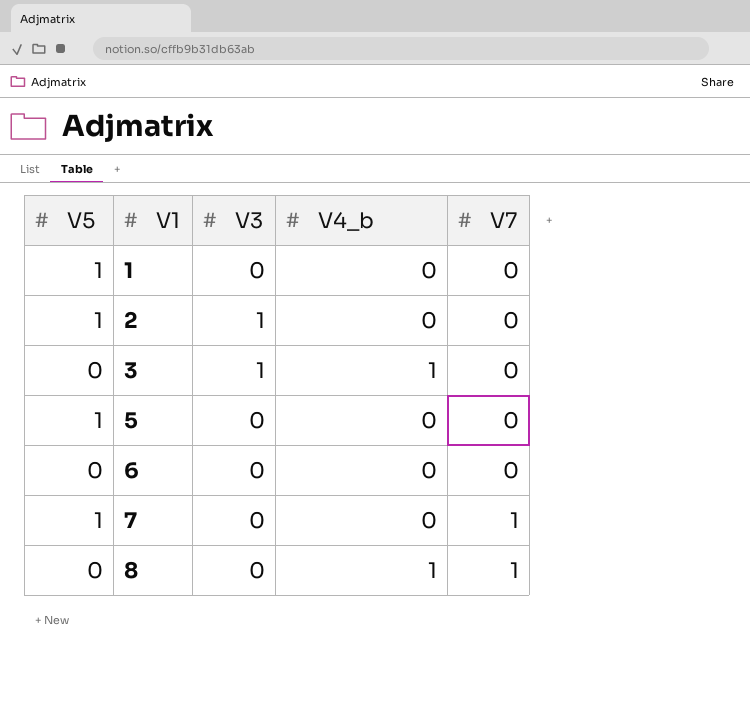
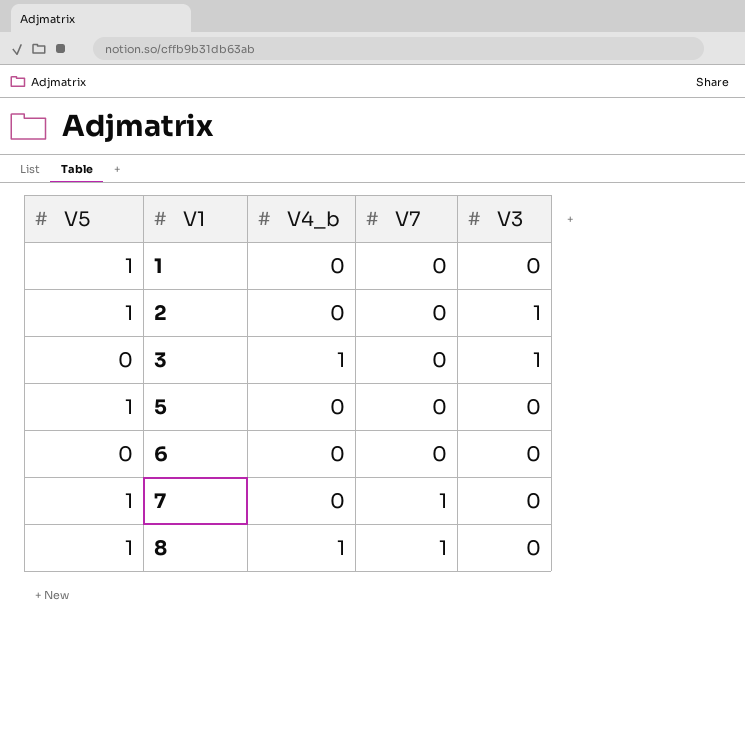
column V3 | position: 3 -> 5
8 | V5: 0 -> 1

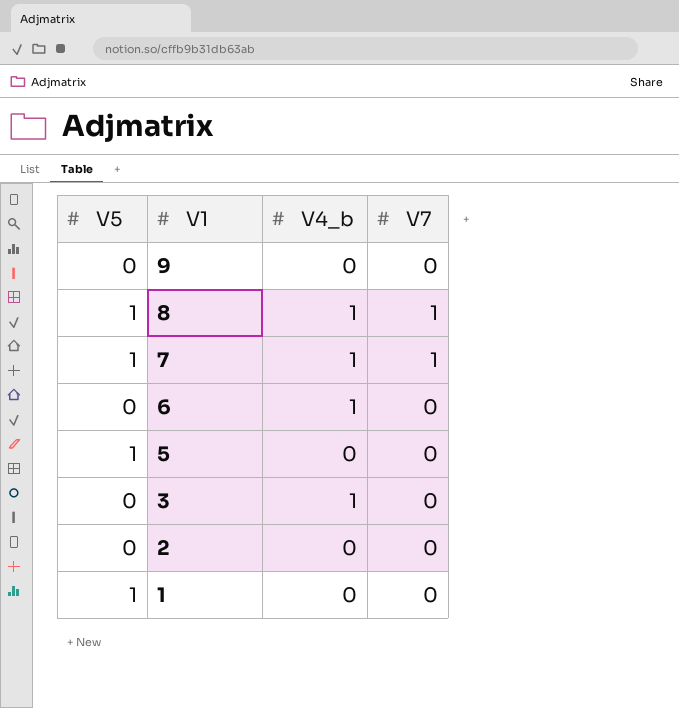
row order: V1 ascending -> V1 descending
column V3 | position: 5 -> none
row 9: none -> 0 | 0 | 0
7 | V4_b: 0 -> 1
6 | V4_b: 0 -> 1
2 | V5: 1 -> 0

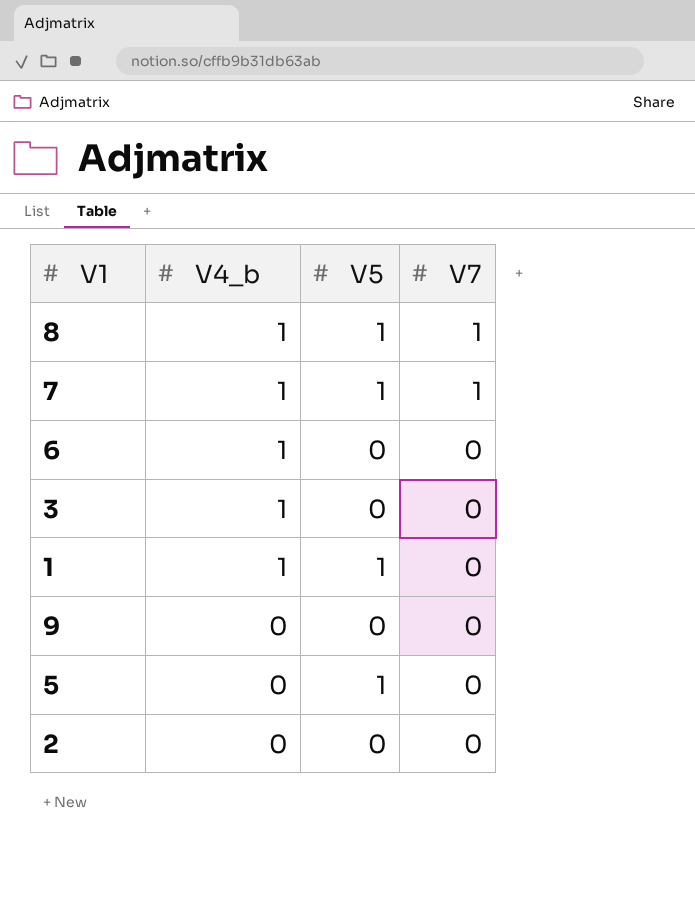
row order: V1 descending -> V4_b descending
column V5 | position: 1 -> 3
1 | V4_b: 0 -> 1

